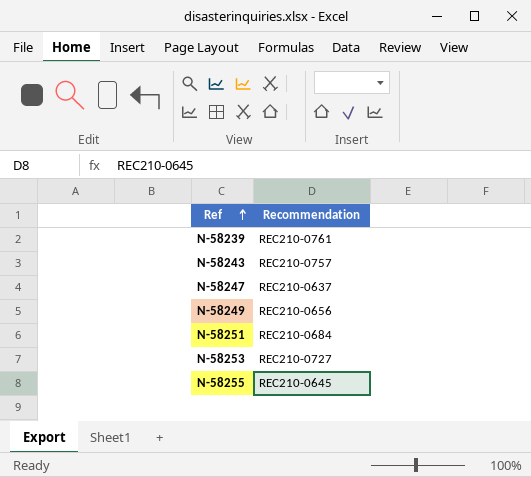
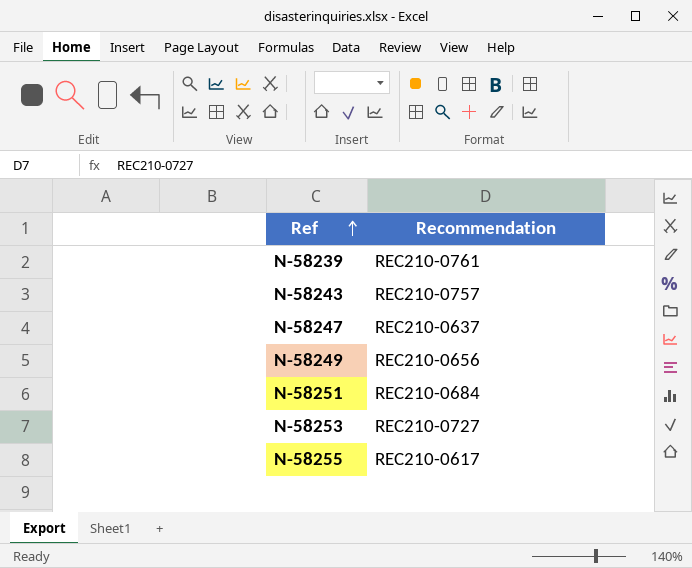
N-58255 | Recommendation: REC210-0645 -> REC210-0617

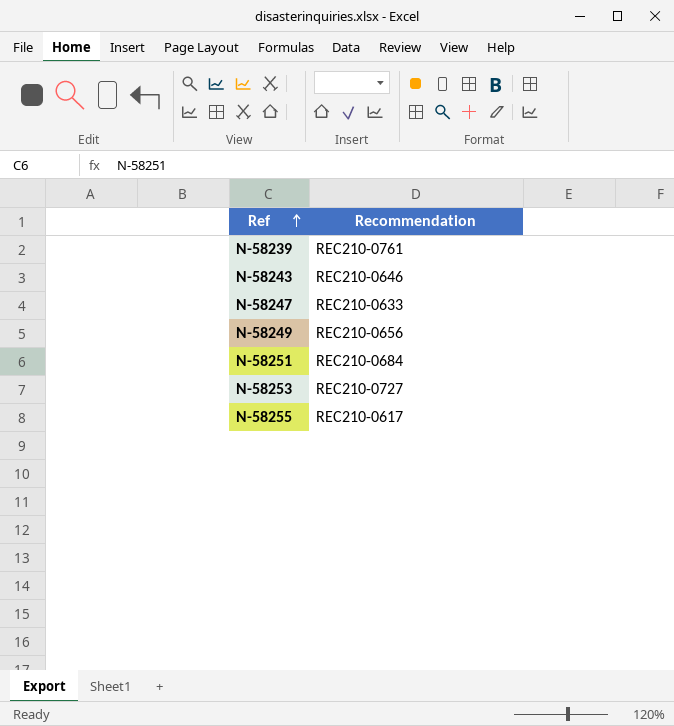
N-58243 | Recommendation: REC210-0757 -> REC210-0646
N-58247 | Recommendation: REC210-0637 -> REC210-0633

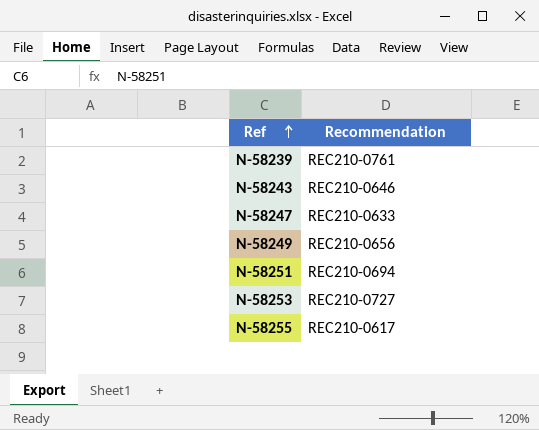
N-58251 | Recommendation: REC210-0684 -> REC210-0694

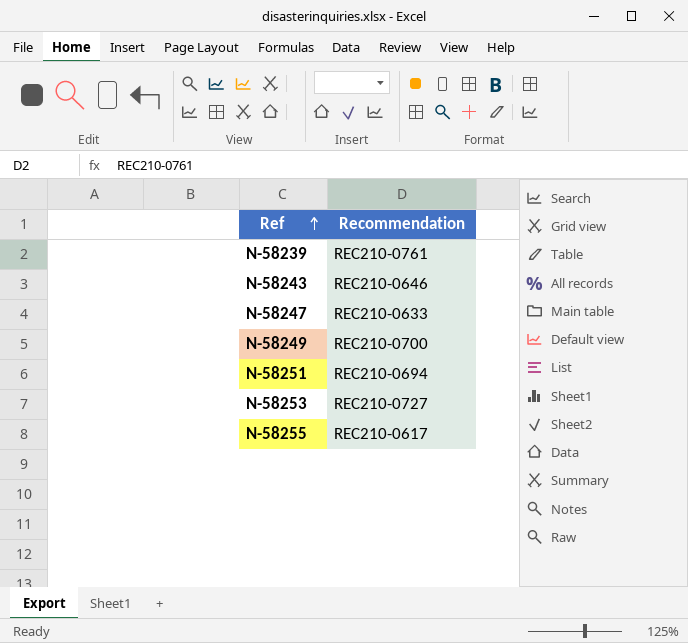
N-58249 | Recommendation: REC210-0656 -> REC210-0700

